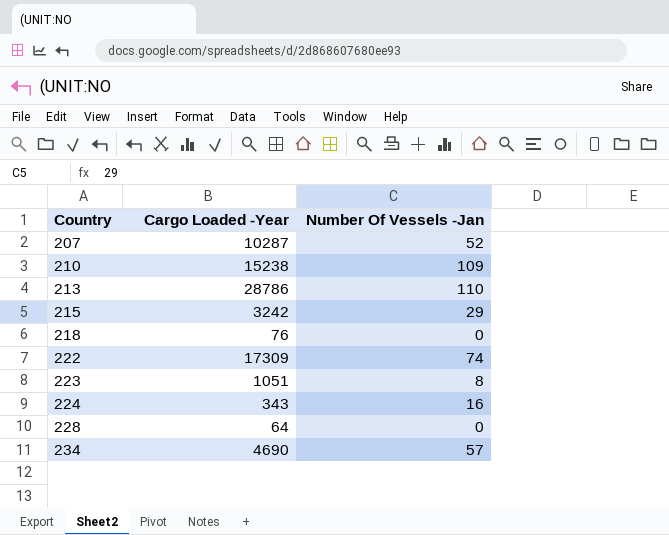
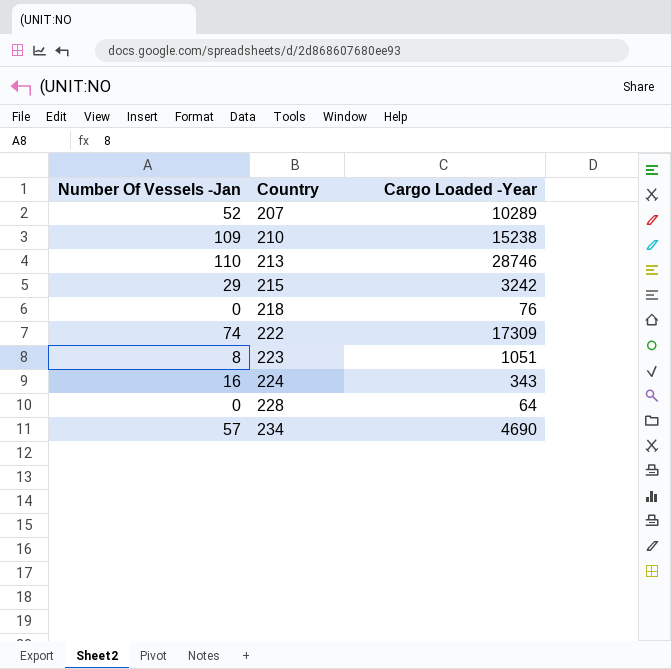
column Number Of Vessels -Jan | position: 3 -> 1
207 | Cargo Loaded -Year: 10287 -> 10289
213 | Cargo Loaded -Year: 28786 -> 28746

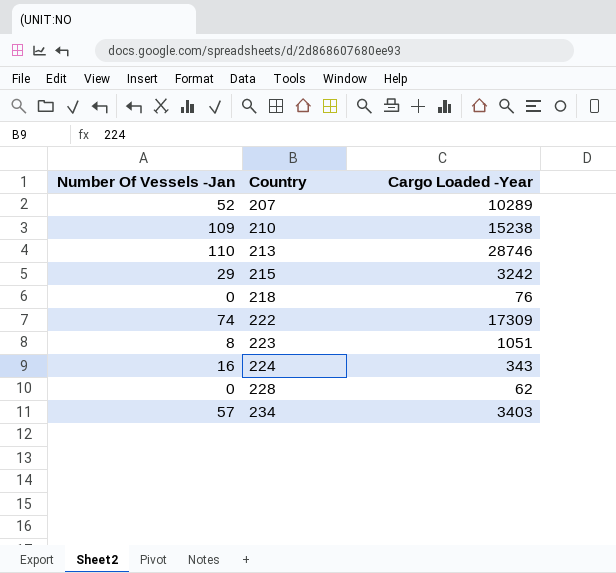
228 | Cargo Loaded -Year: 64 -> 62
234 | Cargo Loaded -Year: 4690 -> 3403

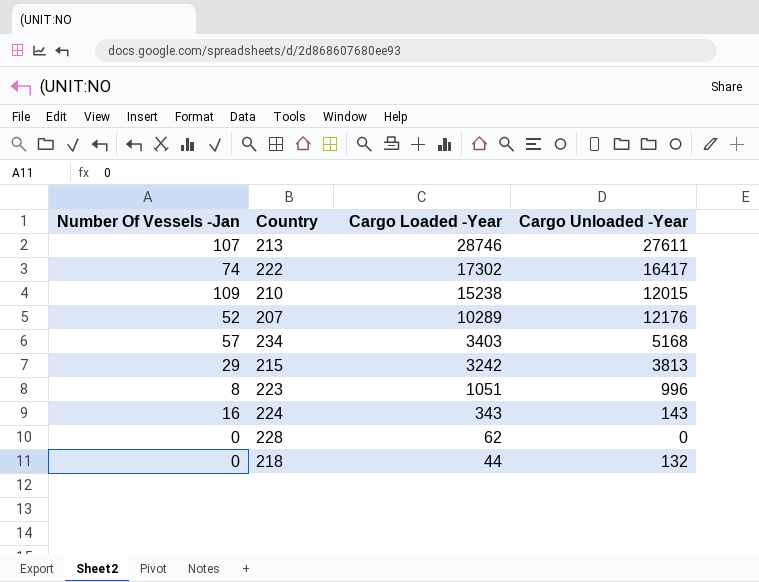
row order: Country ascending -> Cargo Loaded -Year descending
column Cargo Unloaded -Year | position: none -> 4
213 | Number Of Vessels -Jan: 110 -> 107
222 | Cargo Loaded -Year: 17309 -> 17302
218 | Cargo Loaded -Year: 76 -> 44

